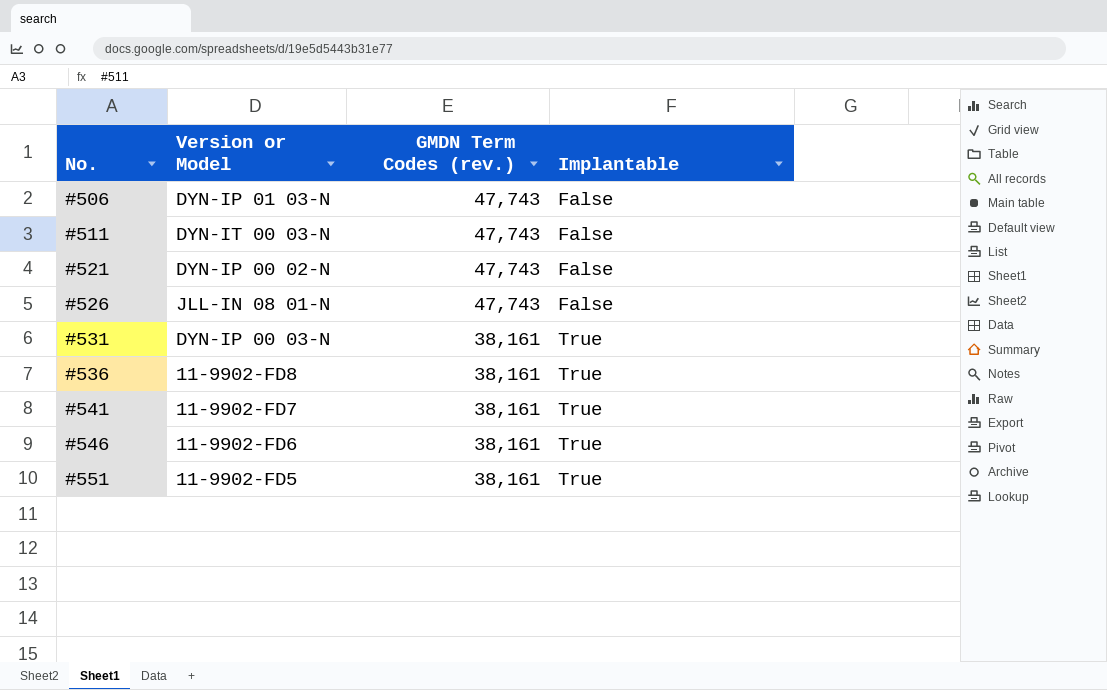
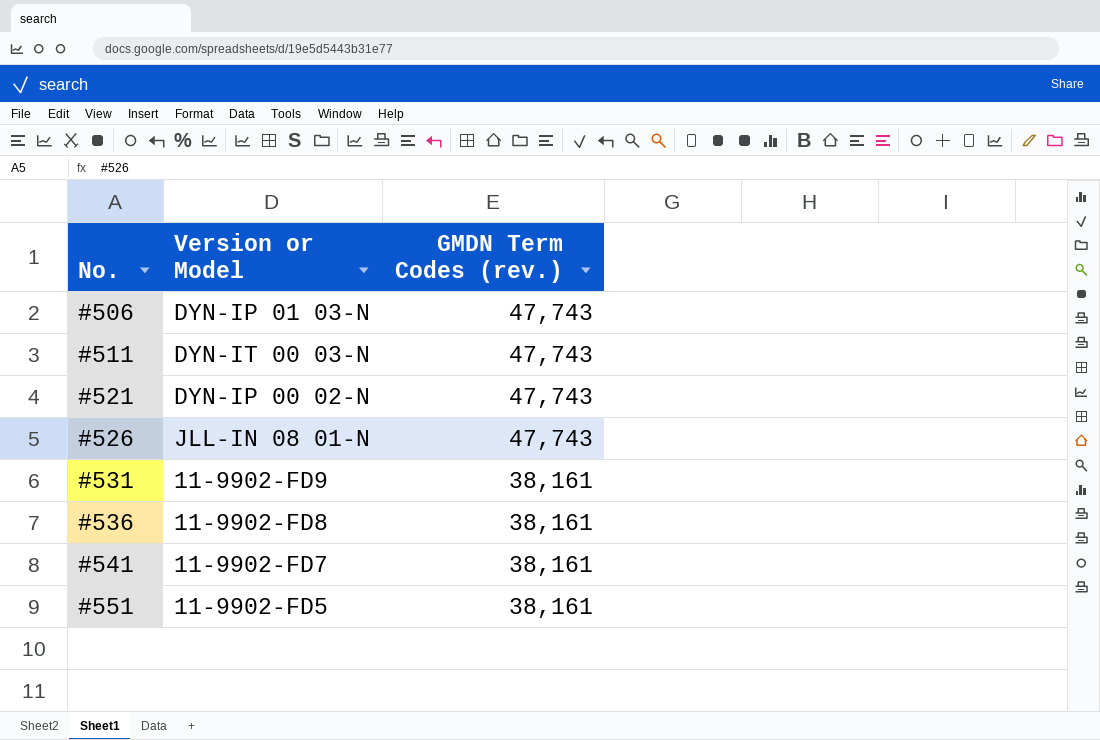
column Implantable | position: 4 -> none
row #546: 11-9902-FD6 | 38,161 | True -> none
#531 | Version or Model: DYN-IP 00 03-N -> 11-9902-FD9

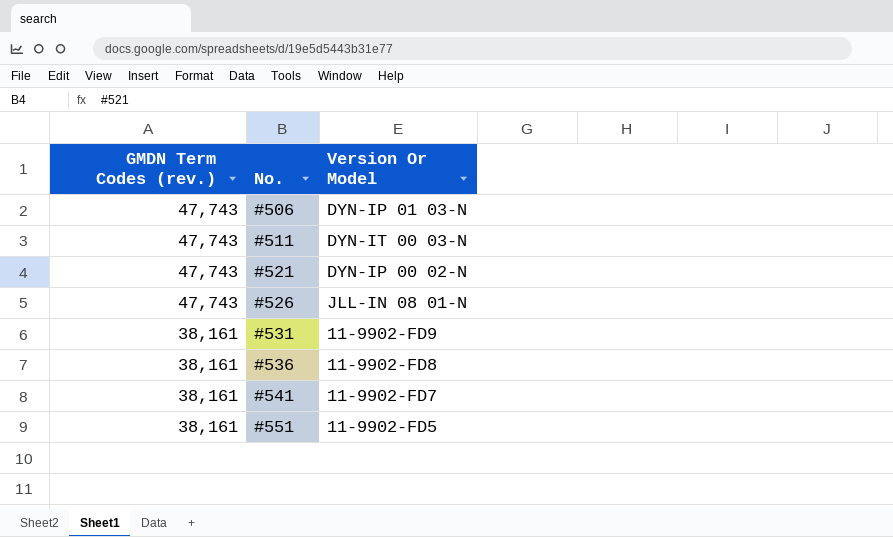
column GMDN Term Codes (rev.) | position: 3 -> 1
column name: Version or Model -> Version Or Model

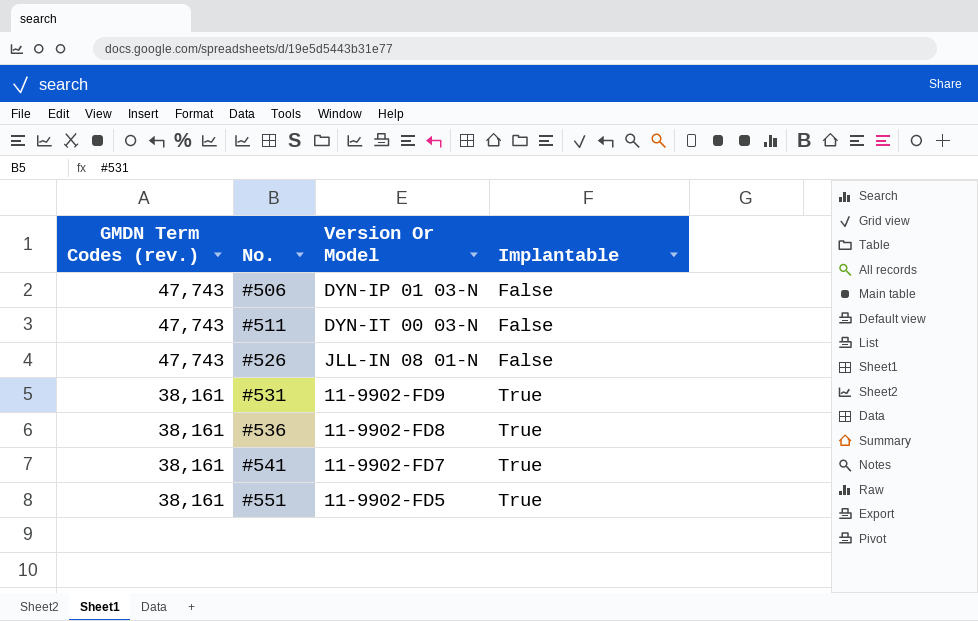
column Implantable | position: none -> 4
row #521: 47,743 | DYN-IP 00 02-N -> none

